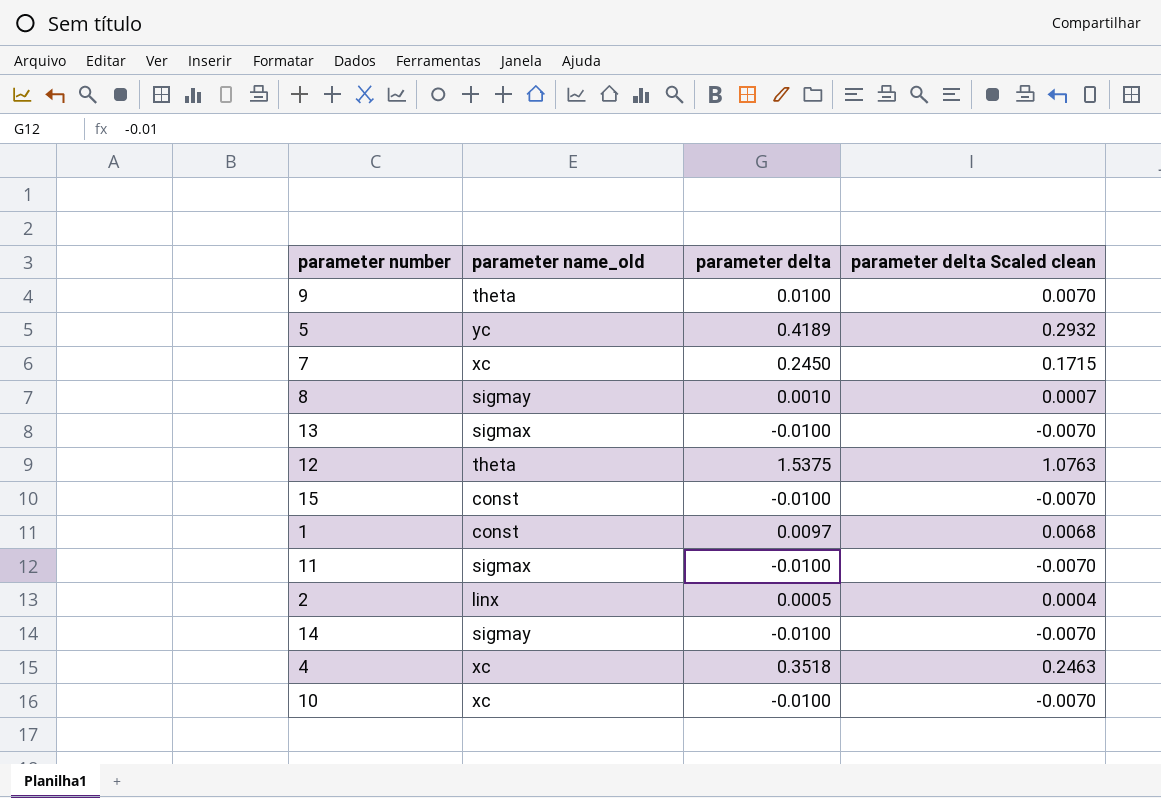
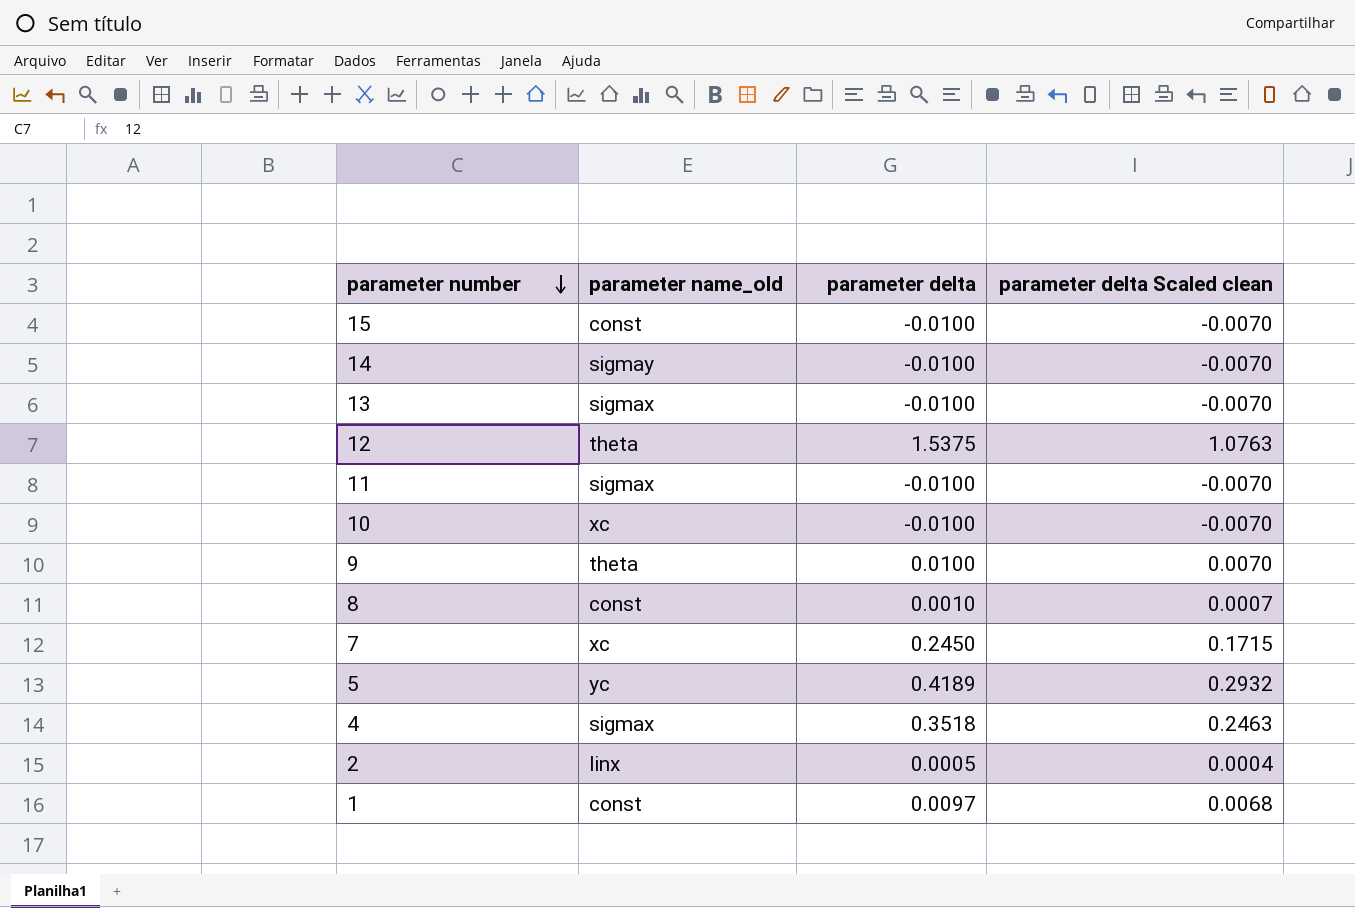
row order: none -> parameter number descending
8 | parameter name_old: sigmay -> const
4 | parameter name_old: xc -> sigmax

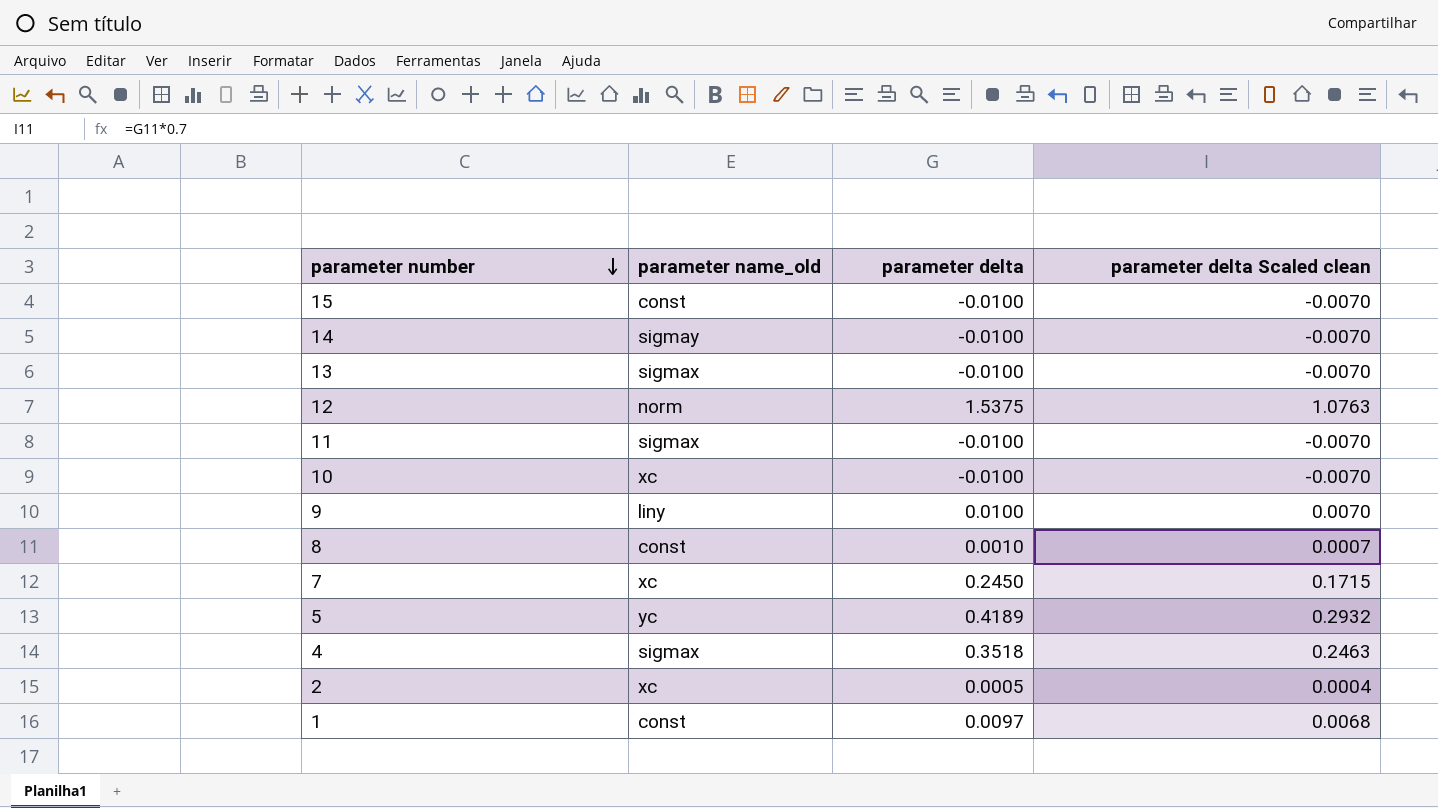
12 | parameter name_old: theta -> norm
9 | parameter name_old: theta -> liny
2 | parameter name_old: linx -> xc

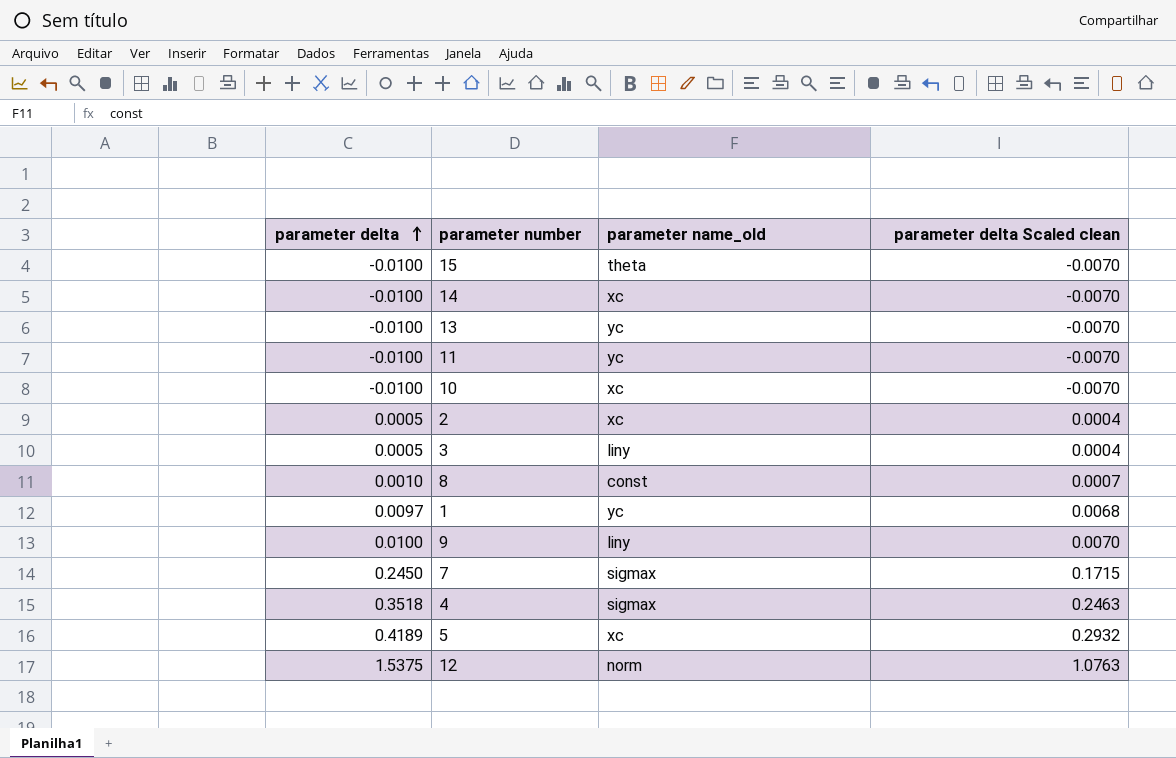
row order: parameter number descending -> parameter delta ascending
column parameter delta | position: 3 -> 1
15 | parameter name_old: const -> theta
14 | parameter name_old: sigmay -> xc
13 | parameter name_old: sigmax -> yc
11 | parameter name_old: sigmax -> yc
row 3: none -> 0.0005 | liny | 0.0004
1 | parameter name_old: const -> yc
7 | parameter name_old: xc -> sigmax
5 | parameter name_old: yc -> xc

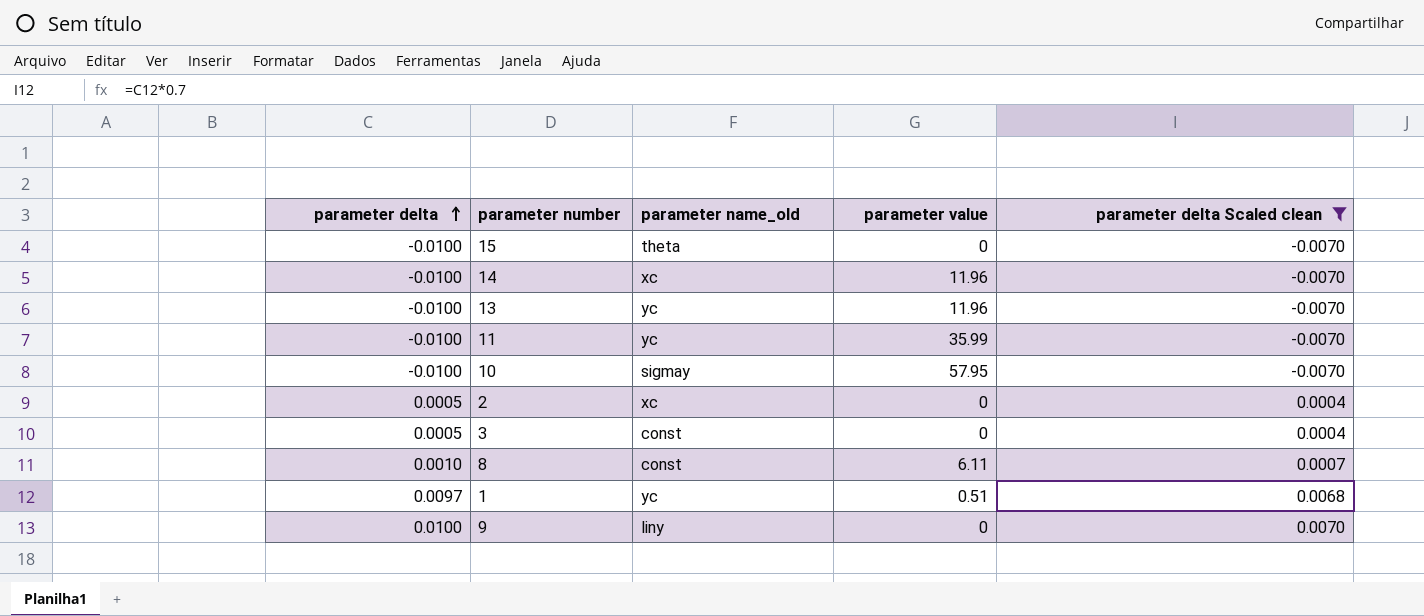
filter: none -> parameter delta Scaled clean <= 0.0070
column parameter value | position: none -> 4
10 | parameter name_old: xc -> sigmay
3 | parameter name_old: liny -> const

